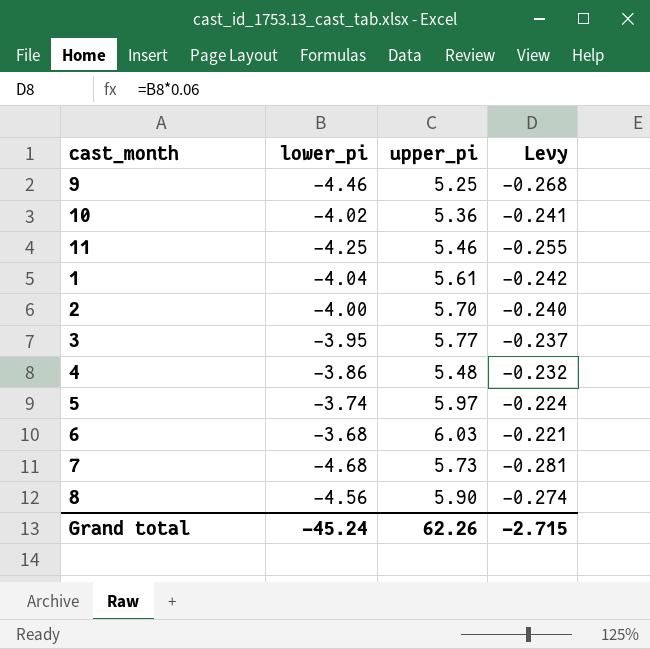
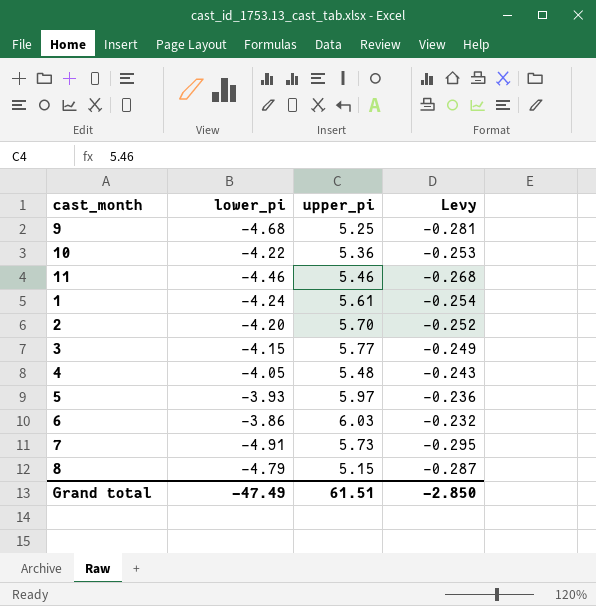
9 | lower_pi: -4.46 -> -4.68
9 | Levy: -0.268 -> -0.281
10 | lower_pi: -4.02 -> -4.22
10 | Levy: -0.241 -> -0.253
11 | lower_pi: -4.25 -> -4.46
11 | Levy: -0.255 -> -0.268
1 | lower_pi: -4.04 -> -4.24
1 | Levy: -0.242 -> -0.254
2 | lower_pi: -4.00 -> -4.20
2 | Levy: -0.240 -> -0.252
3 | lower_pi: -3.95 -> -4.15
3 | Levy: -0.237 -> -0.249
4 | lower_pi: -3.86 -> -4.05
4 | Levy: -0.232 -> -0.243
5 | lower_pi: -3.74 -> -3.93
5 | Levy: -0.224 -> -0.236
6 | lower_pi: -3.68 -> -3.86
6 | Levy: -0.221 -> -0.232
7 | lower_pi: -4.68 -> -4.91
7 | Levy: -0.281 -> -0.295
8 | lower_pi: -4.56 -> -4.79
8 | upper_pi: 5.90 -> 5.15
8 | Levy: -0.274 -> -0.287
Grand total | lower_pi: -45.24 -> -47.49
Grand total | upper_pi: 62.26 -> 61.51
Grand total | Levy: -2.715 -> -2.850

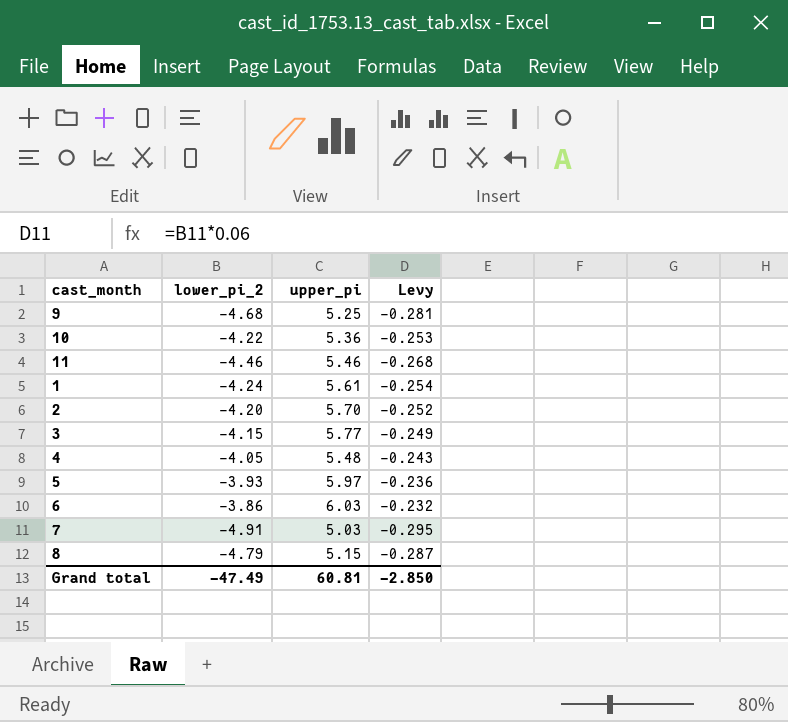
column name: lower_pi -> lower_pi_2
7 | upper_pi: 5.73 -> 5.03
Grand total | upper_pi: 61.51 -> 60.81

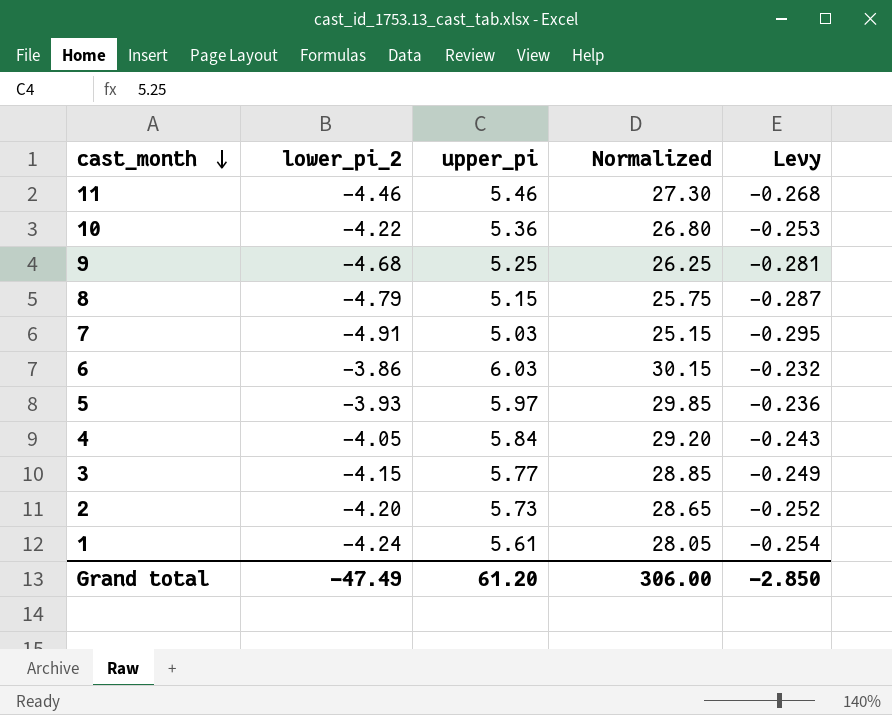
row order: none -> cast_month descending
column Normalized | formula: none -> [upper_pi] * 5
4 | upper_pi: 5.48 -> 5.84
2 | upper_pi: 5.70 -> 5.73
Grand total | upper_pi: 60.81 -> 61.20

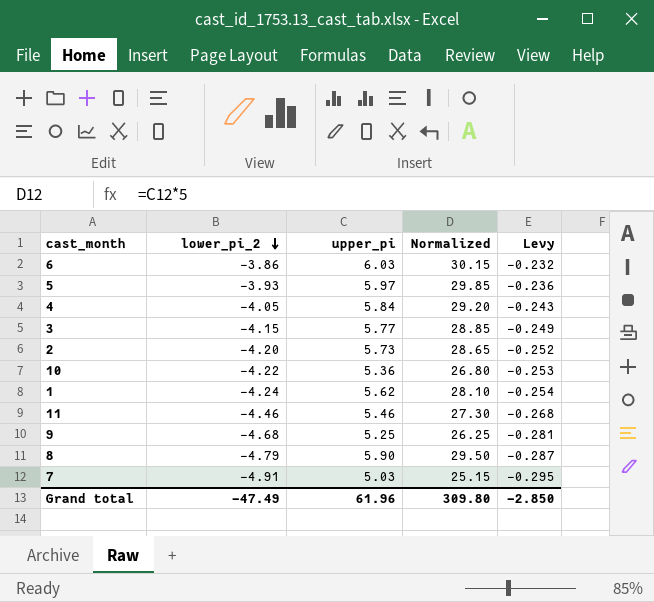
row order: cast_month descending -> lower_pi_2 descending
1 | upper_pi: 5.61 -> 5.62
1 | Normalized: 28.05 -> 28.10
8 | upper_pi: 5.15 -> 5.90
8 | Normalized: 25.75 -> 29.50
Grand total | upper_pi: 61.20 -> 61.96
Grand total | Normalized: 306.00 -> 309.80

